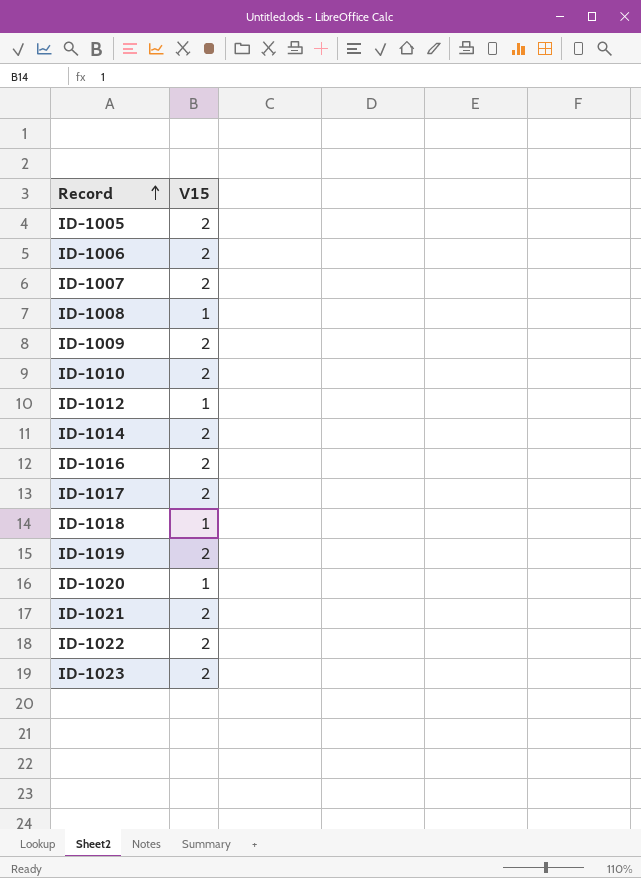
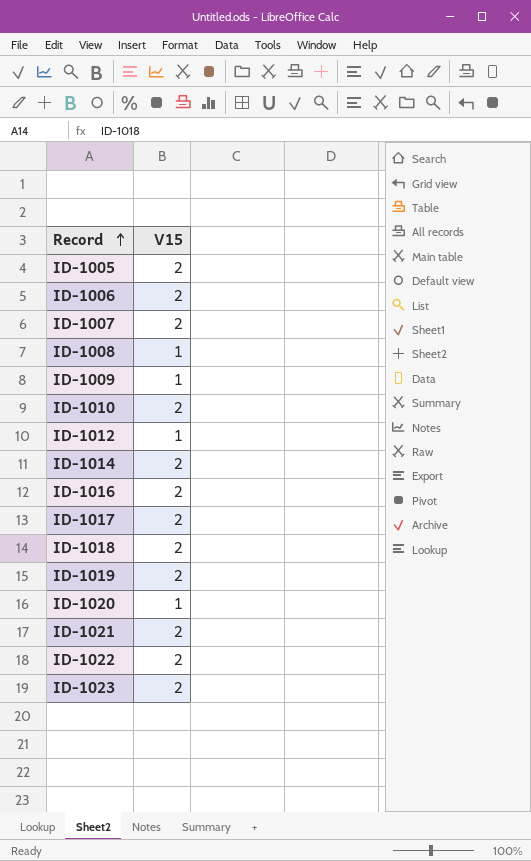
ID-1009 | V15: 2 -> 1
ID-1018 | V15: 1 -> 2

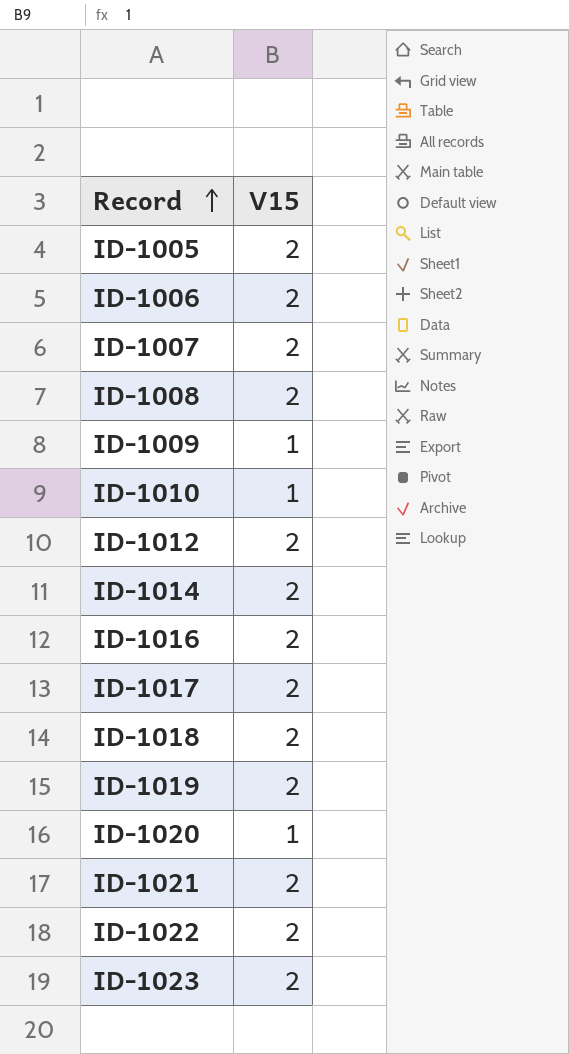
ID-1008 | V15: 1 -> 2
ID-1010 | V15: 2 -> 1
ID-1012 | V15: 1 -> 2

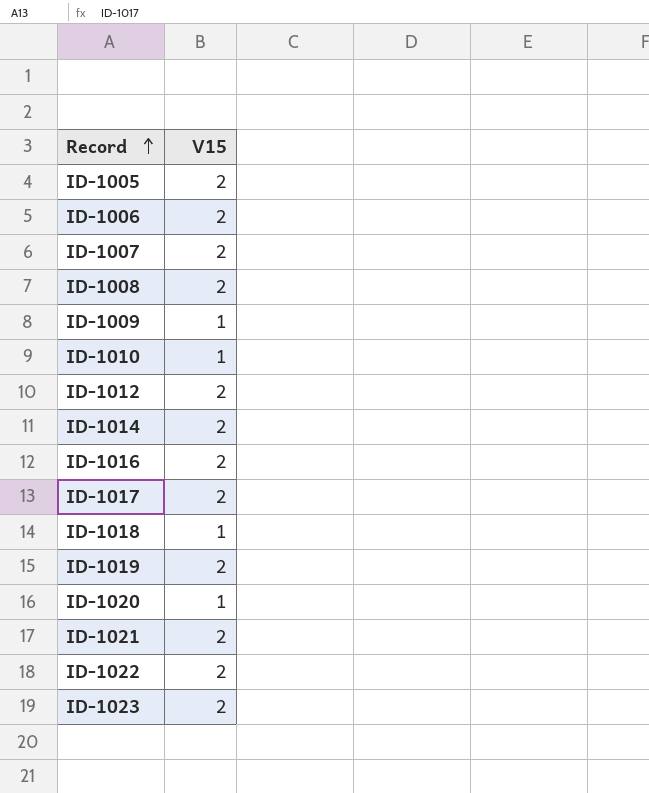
ID-1018 | V15: 2 -> 1

